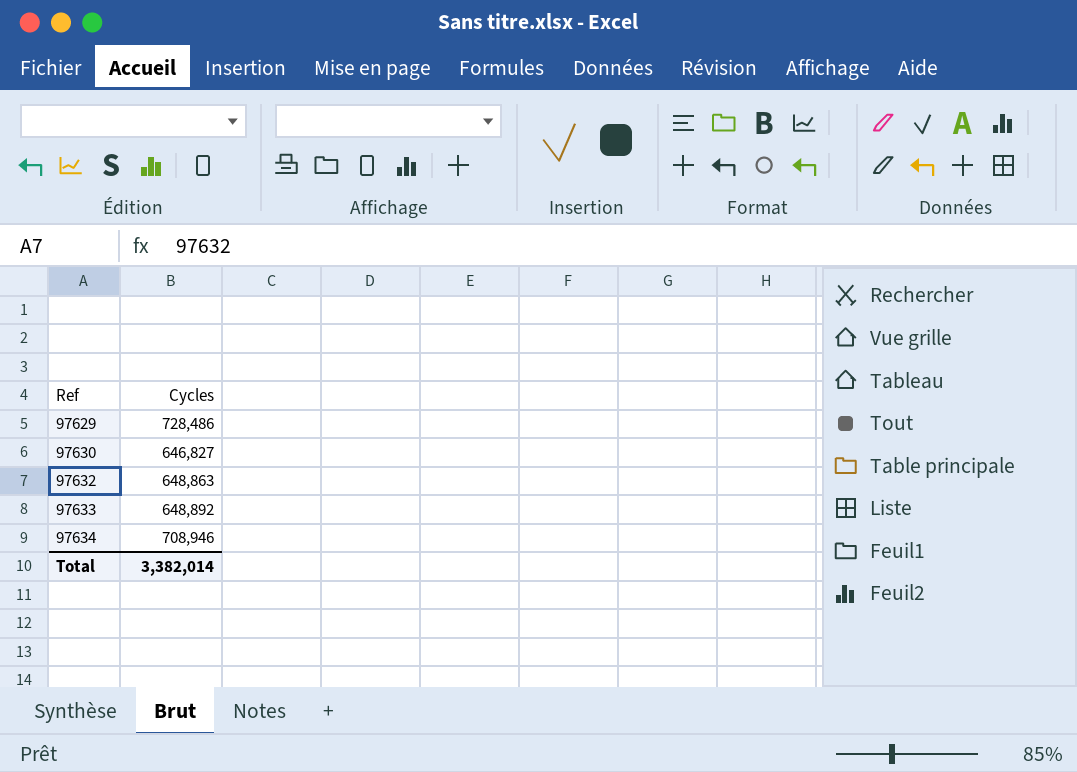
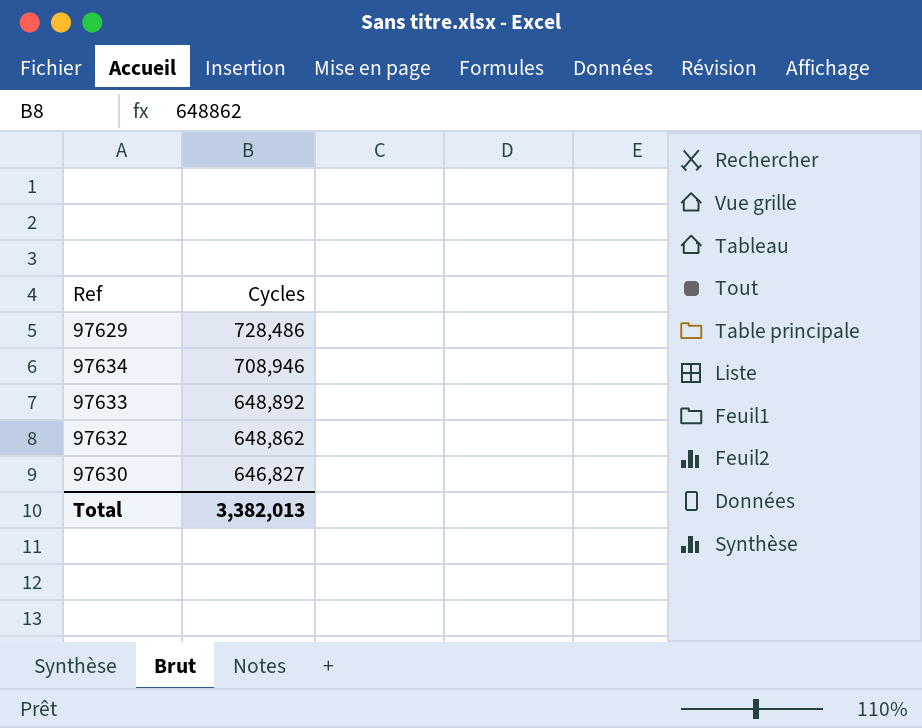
row order: Ref ascending -> Cycles descending
97632 | Cycles: 648,863 -> 648,862
Total | Cycles: 3,382,014 -> 3,382,013

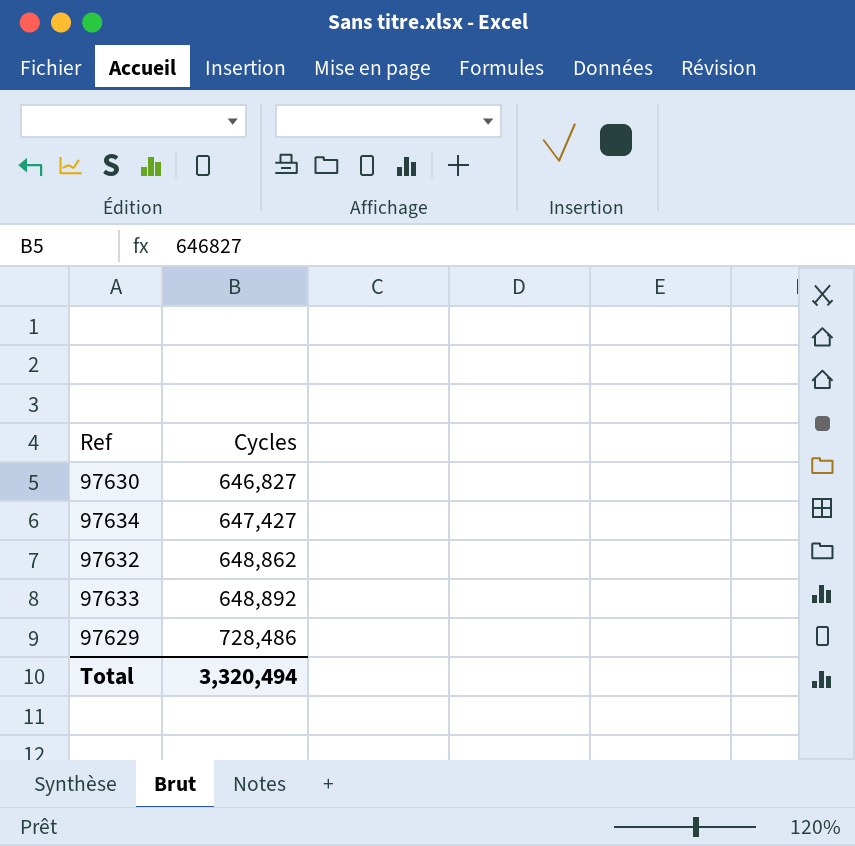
row order: Cycles descending -> Cycles ascending
97634 | Cycles: 708,946 -> 647,427
Total | Cycles: 3,382,013 -> 3,320,494

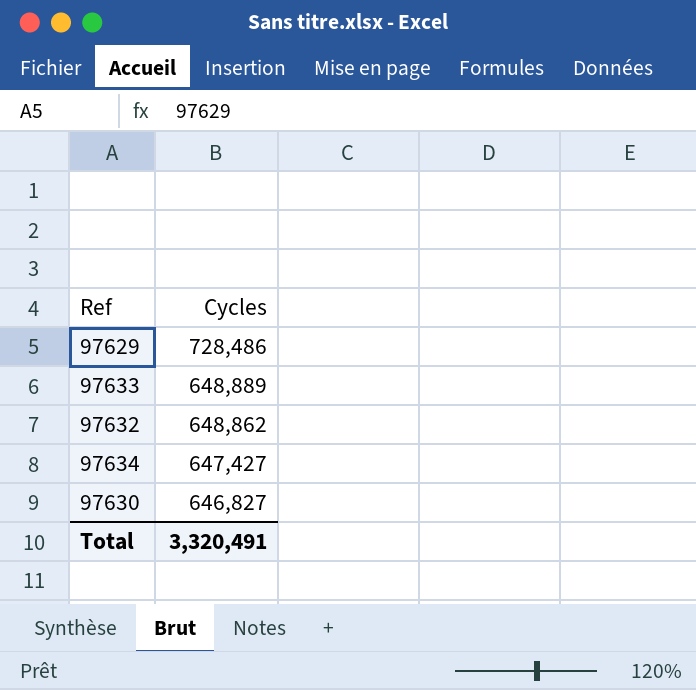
row order: Cycles ascending -> Cycles descending
97633 | Cycles: 648,892 -> 648,889
Total | Cycles: 3,320,494 -> 3,320,491

